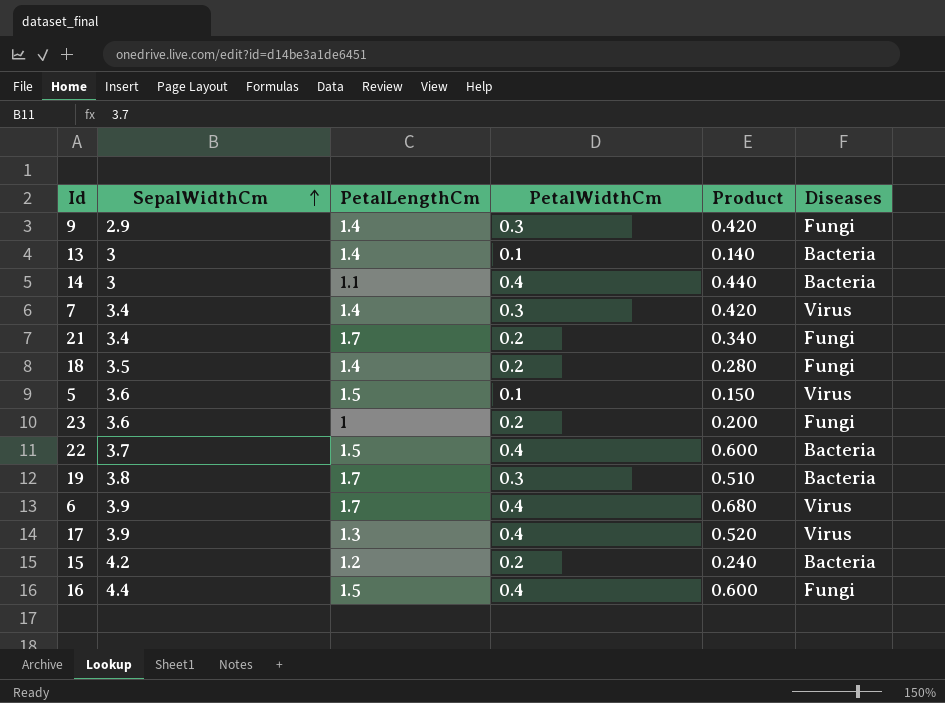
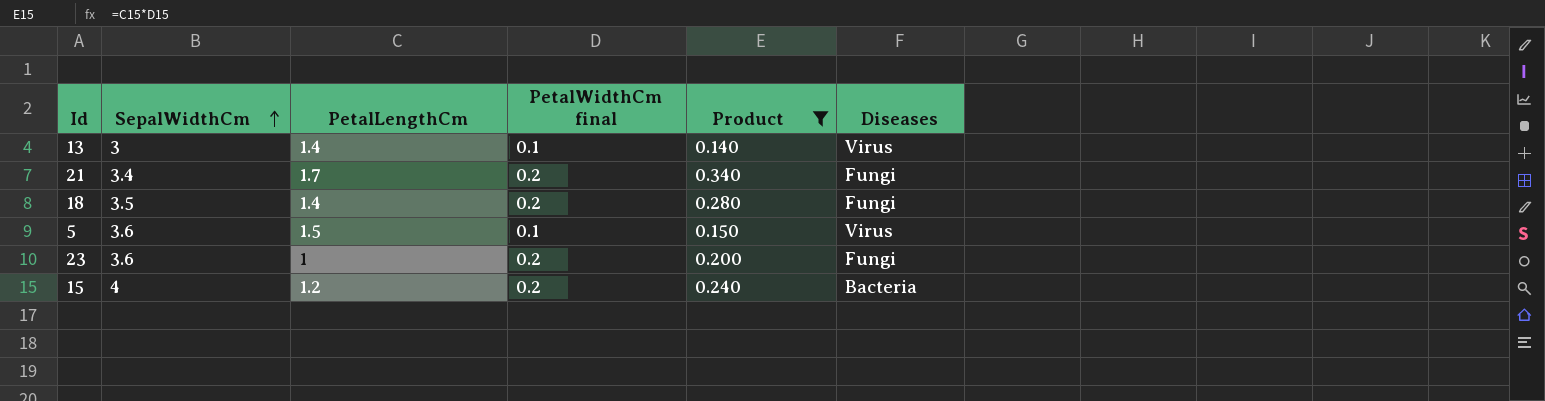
filter: none -> Product <= 0.340
column name: PetalWidthCm -> PetalWidthCm final
13 | Diseases: Bacteria -> Virus
15 | SepalWidthCm: 4.2 -> 4

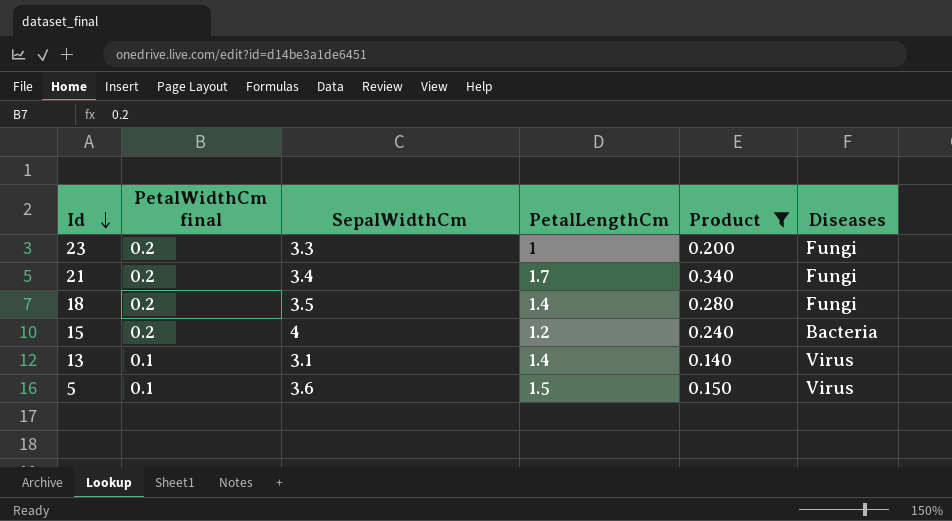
row order: SepalWidthCm ascending -> Id descending
column PetalWidthCm final | position: 4 -> 2
23 | SepalWidthCm: 3.6 -> 3.3
13 | SepalWidthCm: 3 -> 3.1

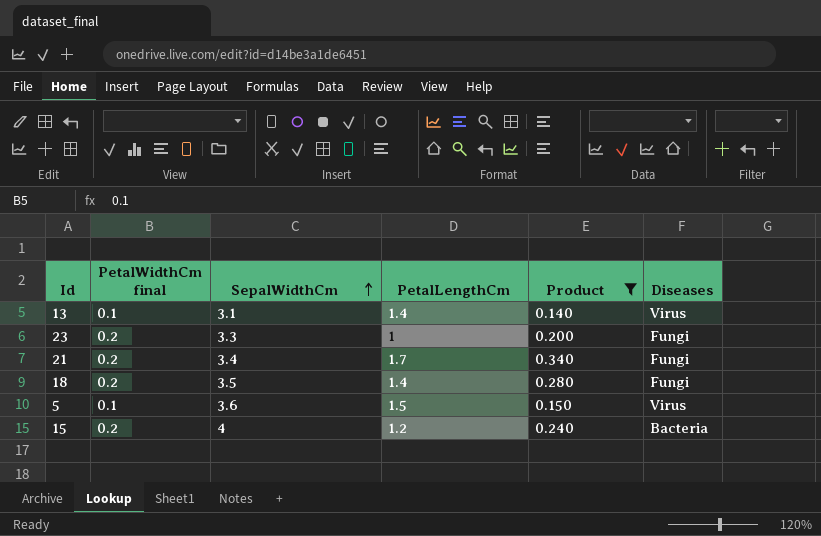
row order: Id descending -> SepalWidthCm ascending

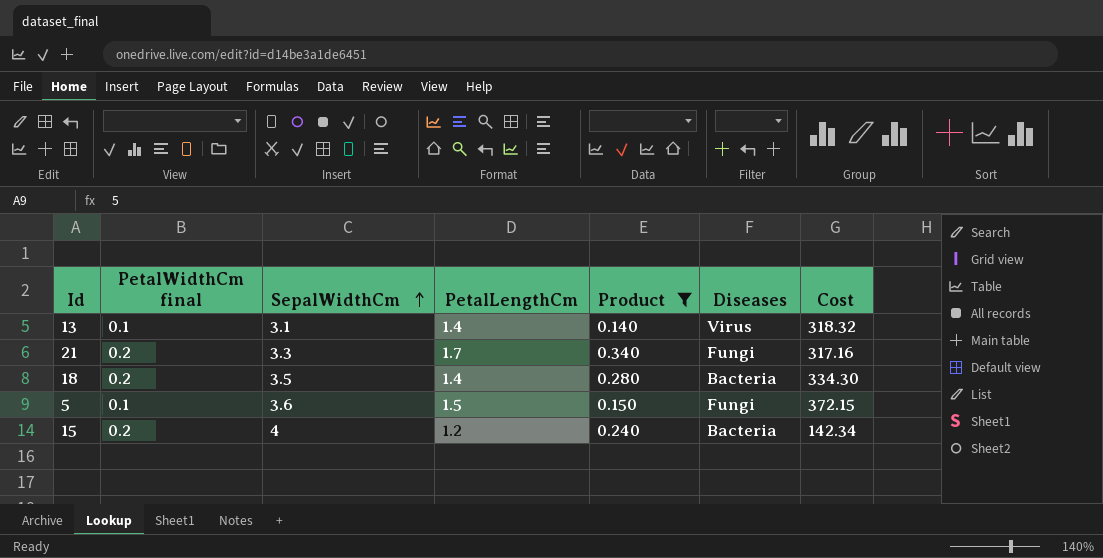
column Cost | position: none -> 7
row 23: 0.2 | 3.3 | 1 | 0.200 | Fungi -> none
21 | SepalWidthCm: 3.4 -> 3.3
18 | Diseases: Fungi -> Bacteria
5 | Diseases: Virus -> Fungi

